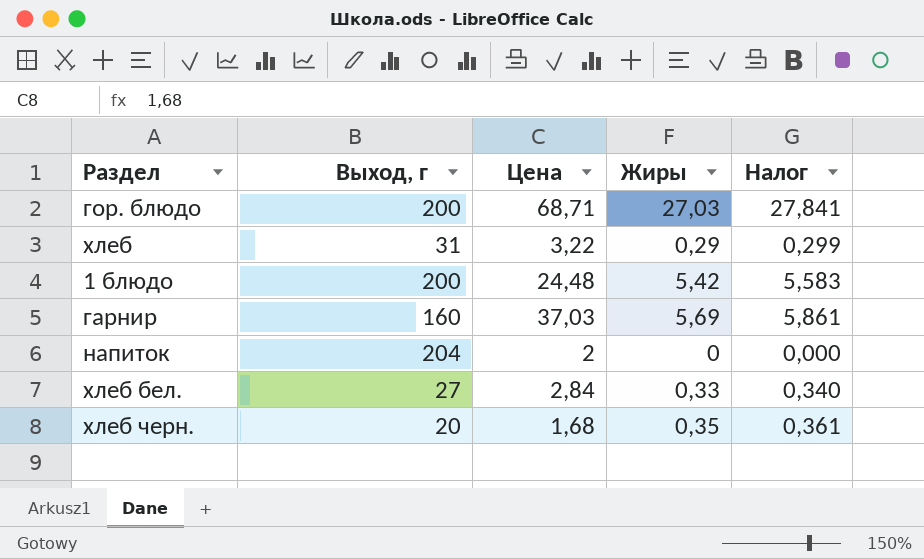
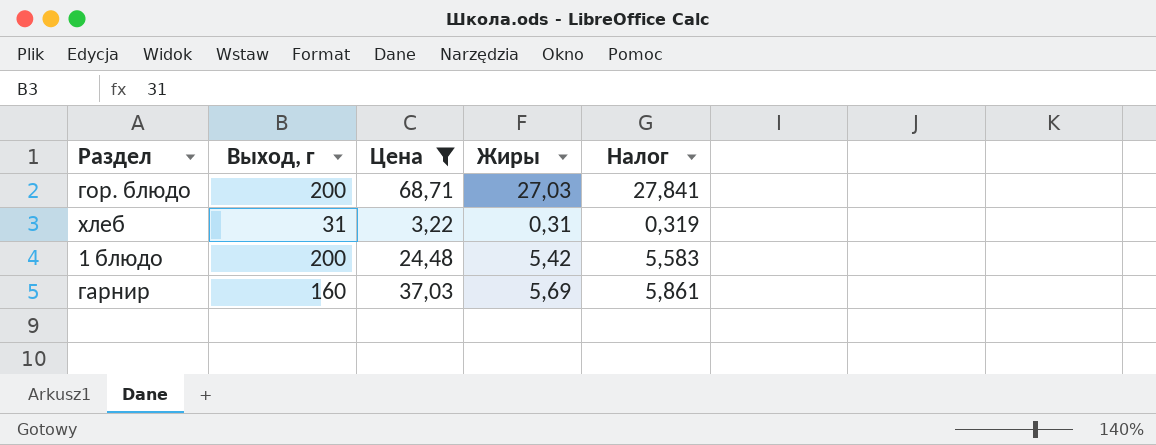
filter: none -> Цена >= 3,22
хлеб | Жиры: 0,29 -> 0,31
хлеб | Налог: 0,299 -> 0,319

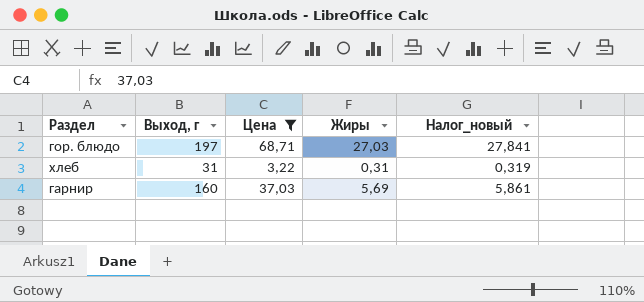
column name: Налог -> Налог_новый
row 1 блюдо: 200 | 24,48 | 5,42 | 5,583 -> none
гор. блюдо | Выход, г: 200 -> 197

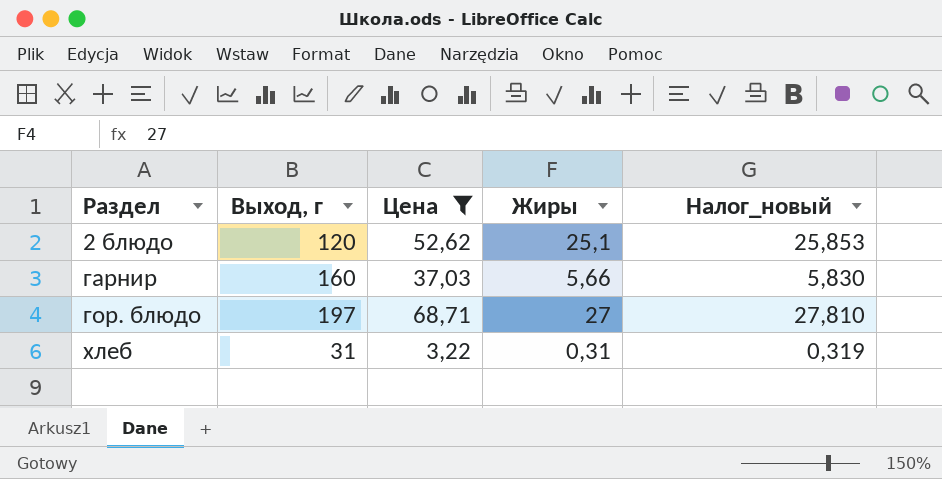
row order: none -> Раздел ascending
row 2 блюдо: none -> 120 | 52,62 | 25,1 | 25,853
гарнир | Жиры: 5,69 -> 5,66
гарнир | Налог_новый: 5,861 -> 5,830
гор. блюдо | Жиры: 27,03 -> 27
гор. блюдо | Налог_новый: 27,841 -> 27,810

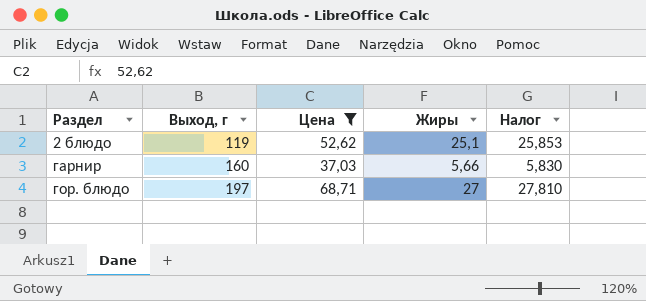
column name: Налог_новый -> Налог
row хлеб: 31 | 3,22 | 0,31 | 0,319 -> none
2 блюдо | Выход, г: 120 -> 119

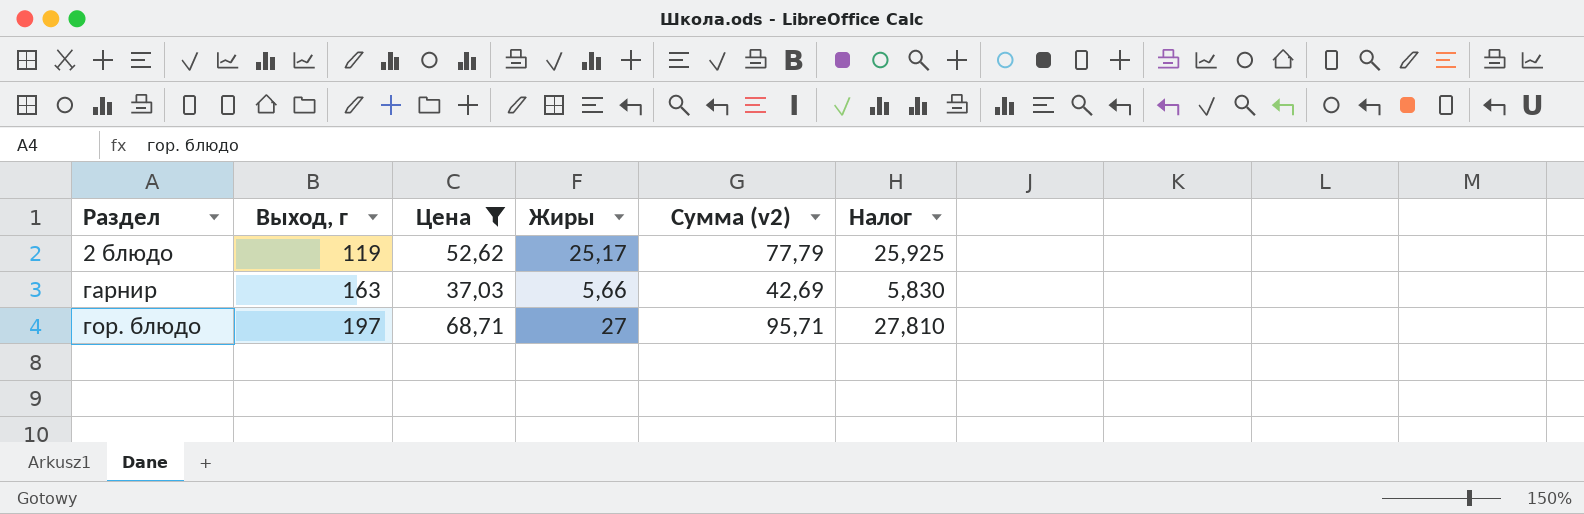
column Сумма (v2) | formula: none -> [Цена] + [Жиры]
2 блюдо | Жиры: 25,1 -> 25,17
2 блюдо | Налог: 25,853 -> 25,925
гарнир | Выход, г: 160 -> 163

